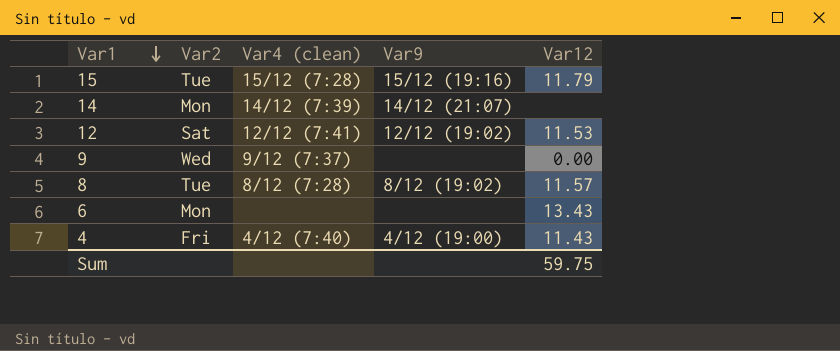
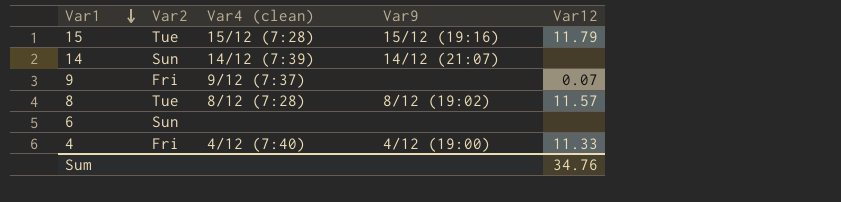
row 12: Sat | 12/12 (7:41) | 12/12 (19:02) | 11.53 -> none
14 | Var2: Mon -> Sun
9 | Var2: Wed -> Fri
9 | Var12: 0.00 -> 0.07
6 | Var2: Mon -> Sun
6 | Var12: 13.43 -> none
4 | Var12: 11.43 -> 11.33
Sum | Var12: 59.75 -> 34.76

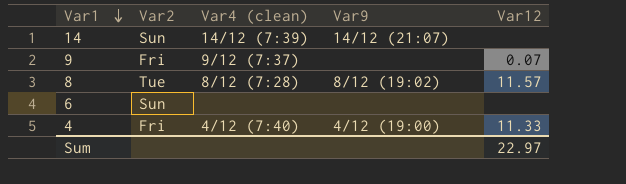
row 15: Tue | 15/12 (7:28) | 15/12 (19:16) | 11.79 -> none
Sum | Var12: 34.76 -> 22.97

